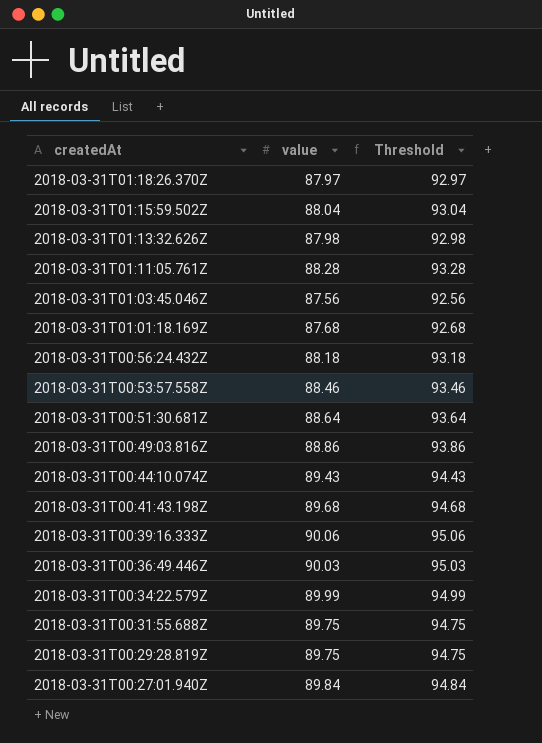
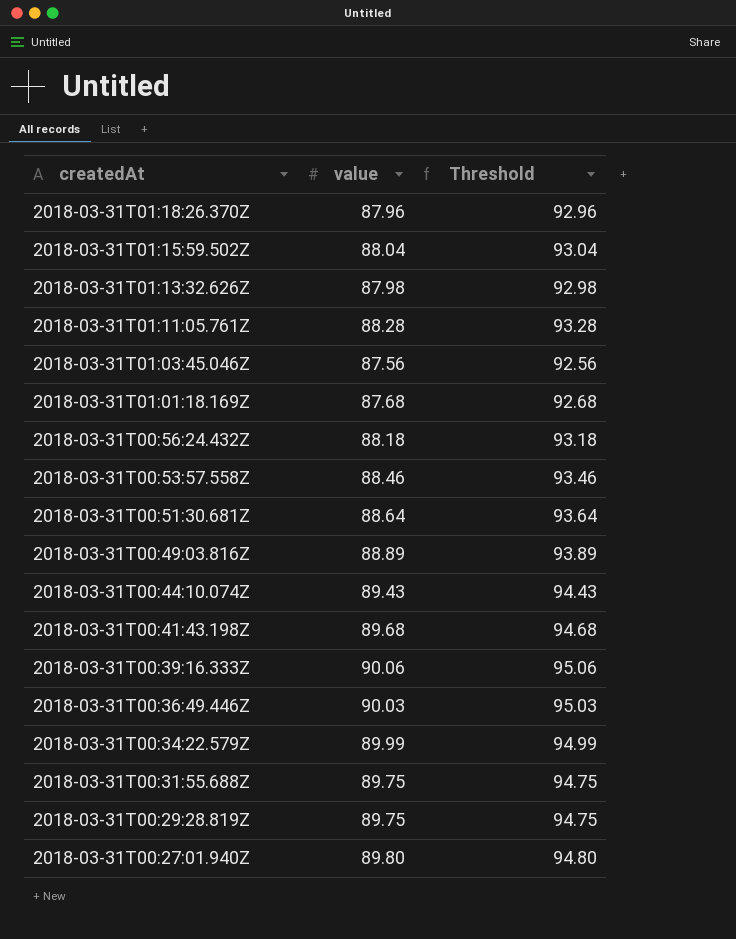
2018-03-31T01:18:26.370Z | value: 87.97 -> 87.96
2018-03-31T01:18:26.370Z | Threshold: 92.97 -> 92.96
2018-03-31T00:49:03.816Z | value: 88.86 -> 88.89
2018-03-31T00:49:03.816Z | Threshold: 93.86 -> 93.89
2018-03-31T00:27:01.940Z | value: 89.84 -> 89.80
2018-03-31T00:27:01.940Z | Threshold: 94.84 -> 94.80

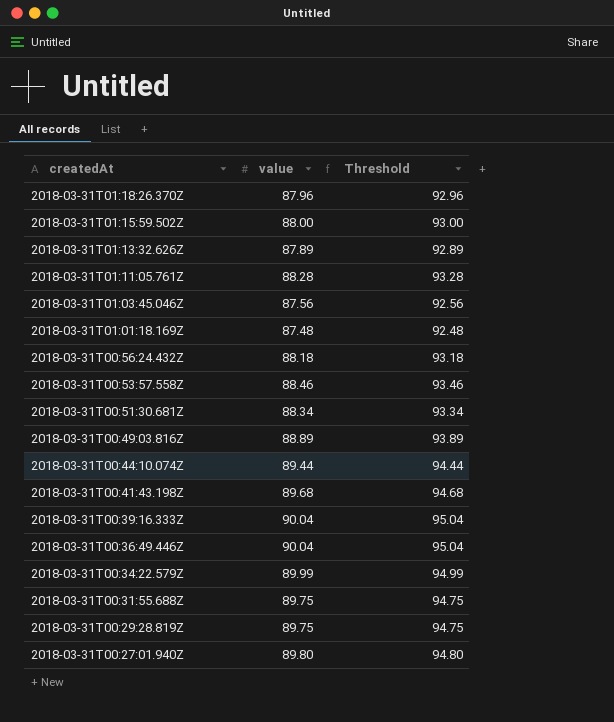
2018-03-31T01:15:59.502Z | value: 88.04 -> 88.00
2018-03-31T01:15:59.502Z | Threshold: 93.04 -> 93.00
2018-03-31T01:13:32.626Z | value: 87.98 -> 87.89
2018-03-31T01:13:32.626Z | Threshold: 92.98 -> 92.89
2018-03-31T01:01:18.169Z | value: 87.68 -> 87.48
2018-03-31T01:01:18.169Z | Threshold: 92.68 -> 92.48
2018-03-31T00:51:30.681Z | value: 88.64 -> 88.34
2018-03-31T00:51:30.681Z | Threshold: 93.64 -> 93.34
2018-03-31T00:44:10.074Z | value: 89.43 -> 89.44
2018-03-31T00:44:10.074Z | Threshold: 94.43 -> 94.44
2018-03-31T00:39:16.333Z | value: 90.06 -> 90.04
2018-03-31T00:39:16.333Z | Threshold: 95.06 -> 95.04
2018-03-31T00:36:49.446Z | value: 90.03 -> 90.04
2018-03-31T00:36:49.446Z | Threshold: 95.03 -> 95.04

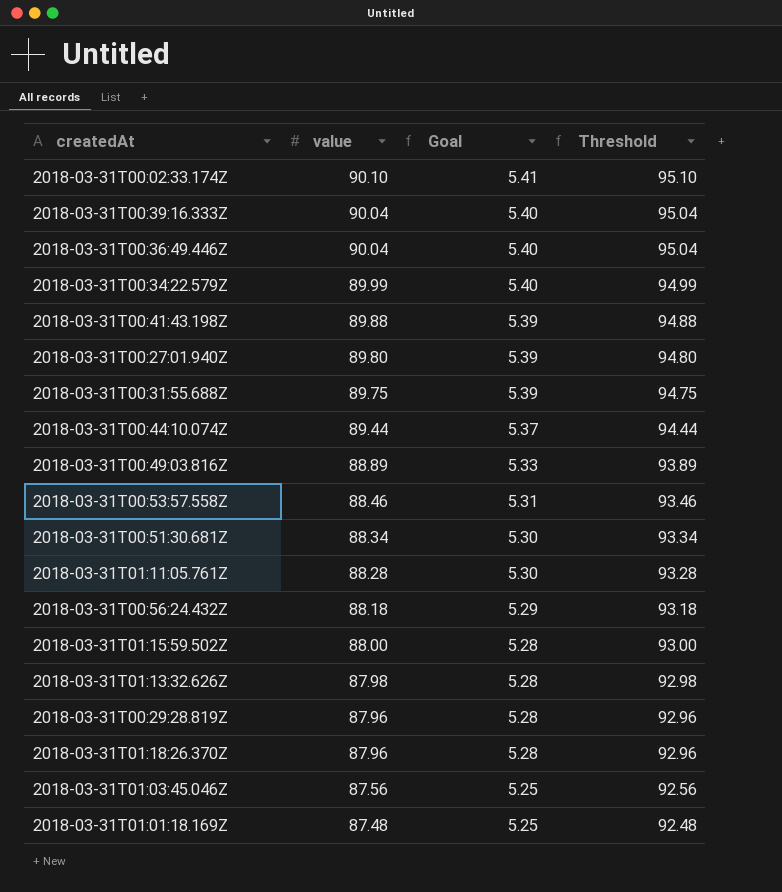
row order: createdAt descending -> value descending
column Goal | formula: none -> [value] * 0.06
row 2018-03-31T00:02:33.174Z: none -> 90.10 | 5.41 | 95.10
2018-03-31T00:41:43.198Z | value: 89.68 -> 89.88
2018-03-31T00:41:43.198Z | Threshold: 94.68 -> 94.88
2018-03-31T01:13:32.626Z | value: 87.89 -> 87.98
2018-03-31T01:13:32.626Z | Threshold: 92.89 -> 92.98
2018-03-31T00:29:28.819Z | value: 89.75 -> 87.96
2018-03-31T00:29:28.819Z | Threshold: 94.75 -> 92.96

